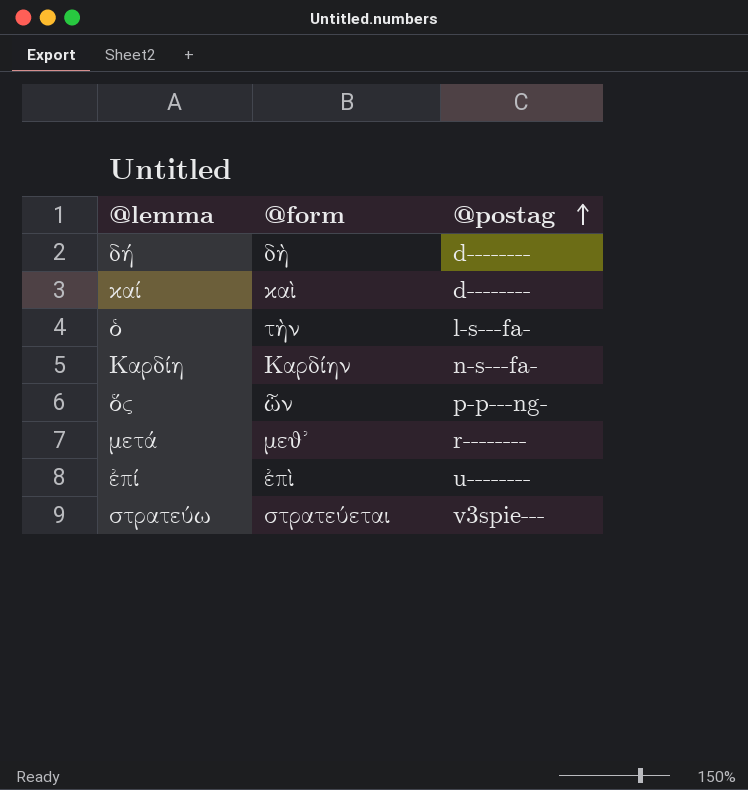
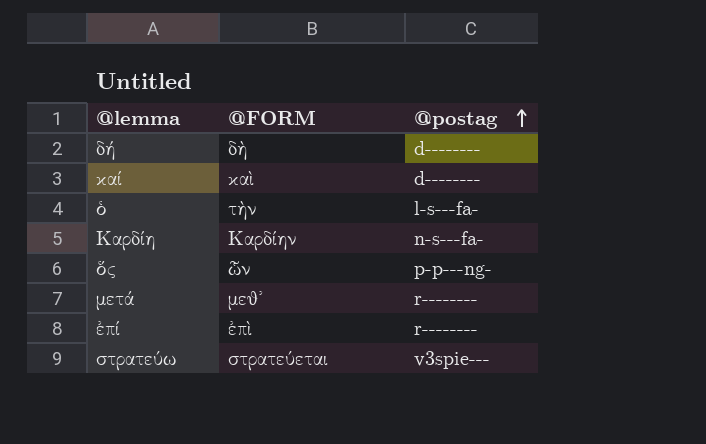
column name: @form -> @FORM
ἐπί | @postag: u-------- -> r--------

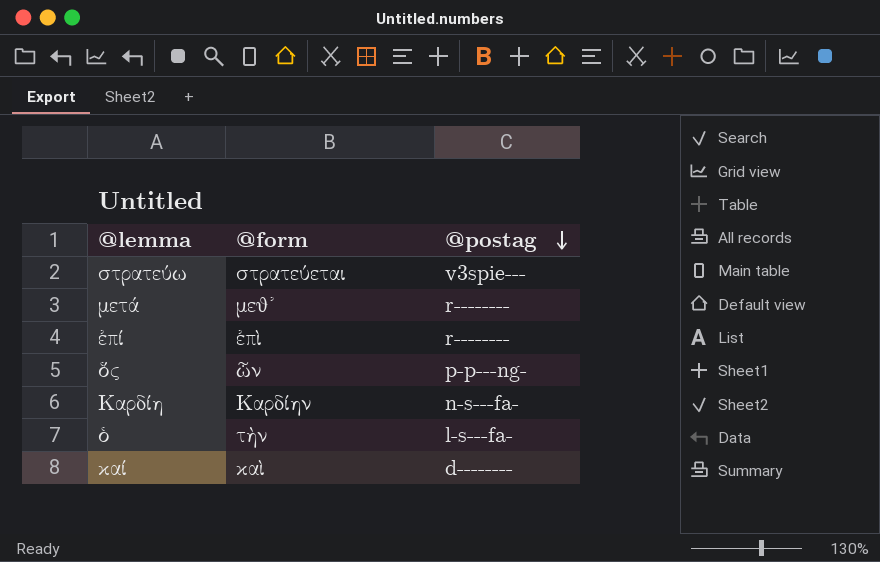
row order: @postag ascending -> @postag descending
column name: @FORM -> @form
row δή: δὴ | d-------- -> none

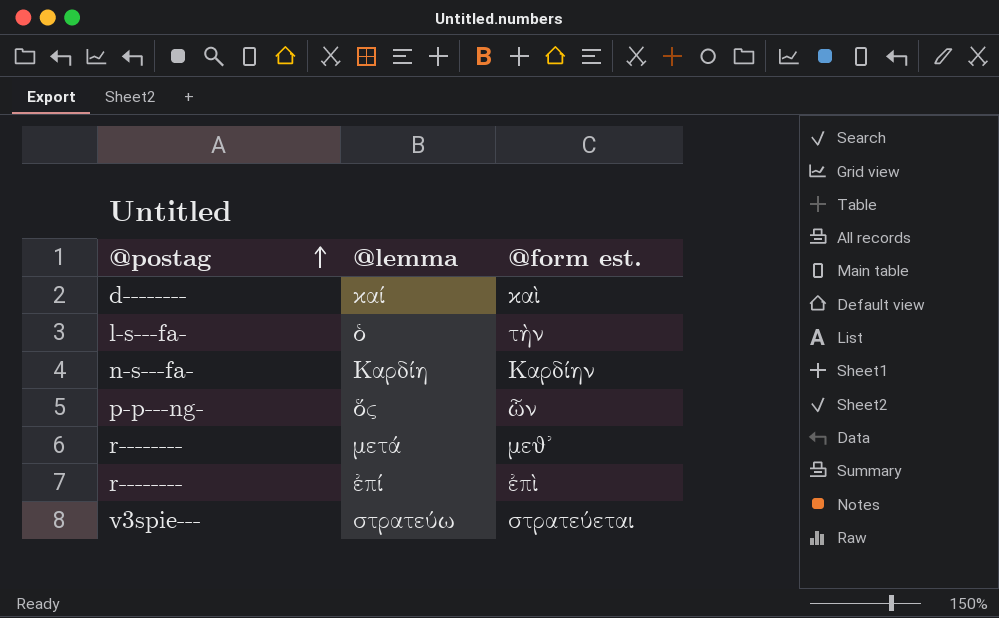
row order: @postag descending -> @postag ascending
column @postag | position: 3 -> 1
column name: @form -> @form est.

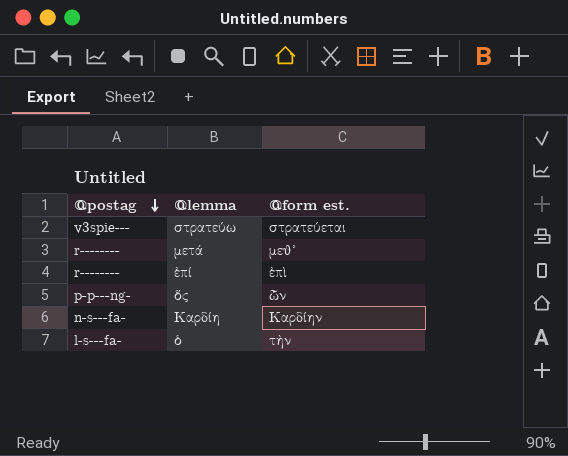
row order: @postag ascending -> @postag descending
row καί: d-------- | καὶ -> none

